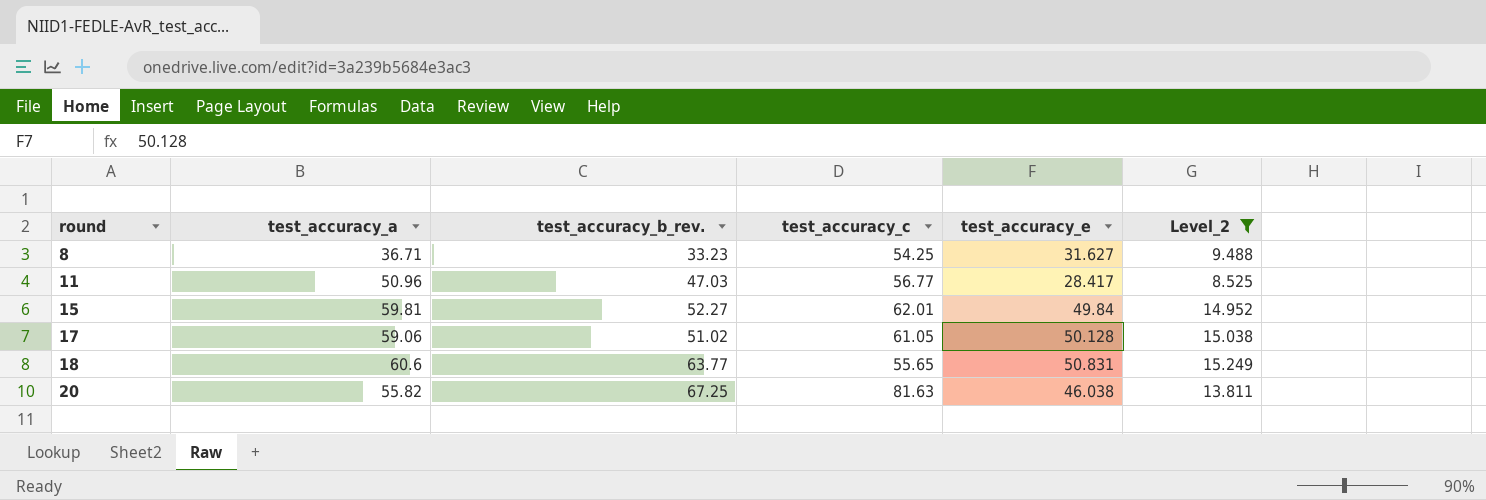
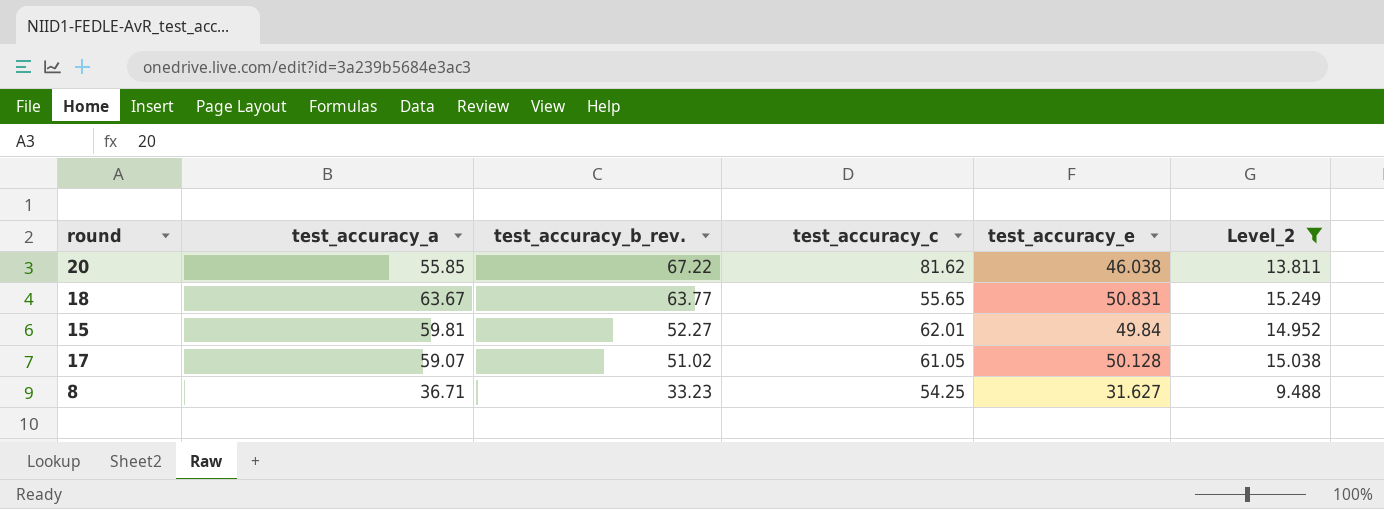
row order: round ascending -> test_accuracy_b_rev. descending
row 11: 50.96 | 47.03 | 56.77 | 28.417 | 8.525 -> none
20 | test_accuracy_a: 55.82 -> 55.85
20 | test_accuracy_b_rev.: 67.25 -> 67.22
20 | test_accuracy_c: 81.63 -> 81.62
18 | test_accuracy_a: 60.6 -> 63.67
17 | test_accuracy_a: 59.06 -> 59.07

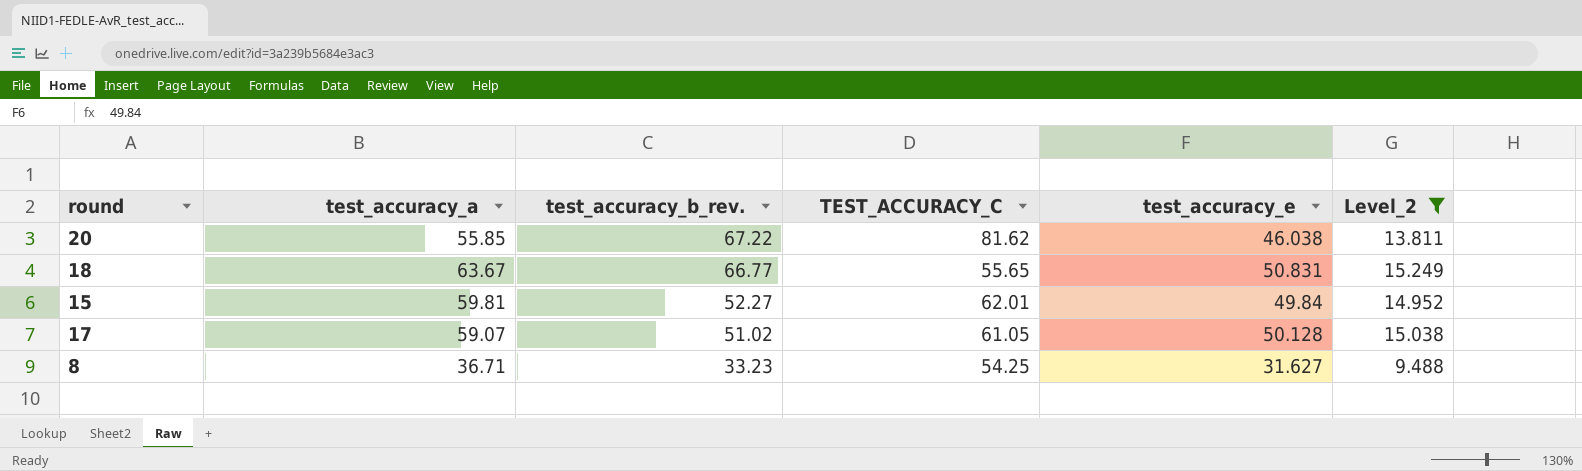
column name: test_accuracy_c -> TEST_ACCURACY_C
18 | test_accuracy_b_rev.: 63.77 -> 66.77

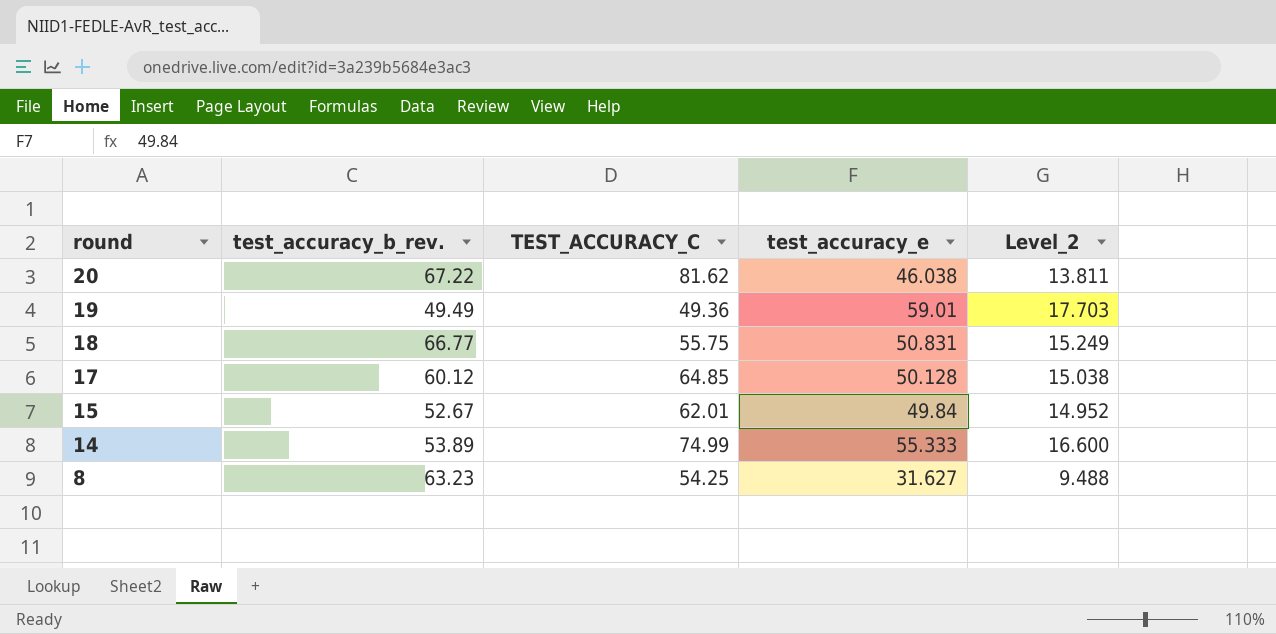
filter: Level_2 <= 15.249 -> none
row order: test_accuracy_b_rev. descending -> round descending
column test_accuracy_a | position: 2 -> none
18 | TEST_ACCURACY_C: 55.65 -> 55.75
17 | test_accuracy_b_rev.: 51.02 -> 60.12
17 | TEST_ACCURACY_C: 61.05 -> 64.85
15 | test_accuracy_b_rev.: 52.27 -> 52.67
8 | test_accuracy_b_rev.: 33.23 -> 63.23

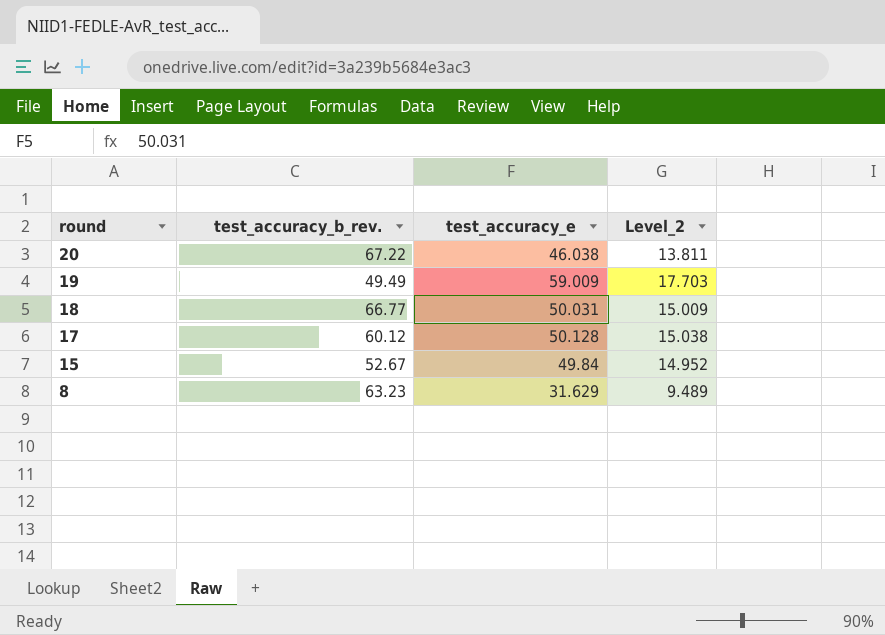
column TEST_ACCURACY_C | position: 3 -> none
row 14: 53.89 | 74.99 | 55.333 | 16.600 -> none
19 | test_accuracy_e: 59.01 -> 59.009
18 | test_accuracy_e: 50.831 -> 50.031
18 | Level_2: 15.249 -> 15.009
8 | test_accuracy_e: 31.627 -> 31.629
8 | Level_2: 9.488 -> 9.489

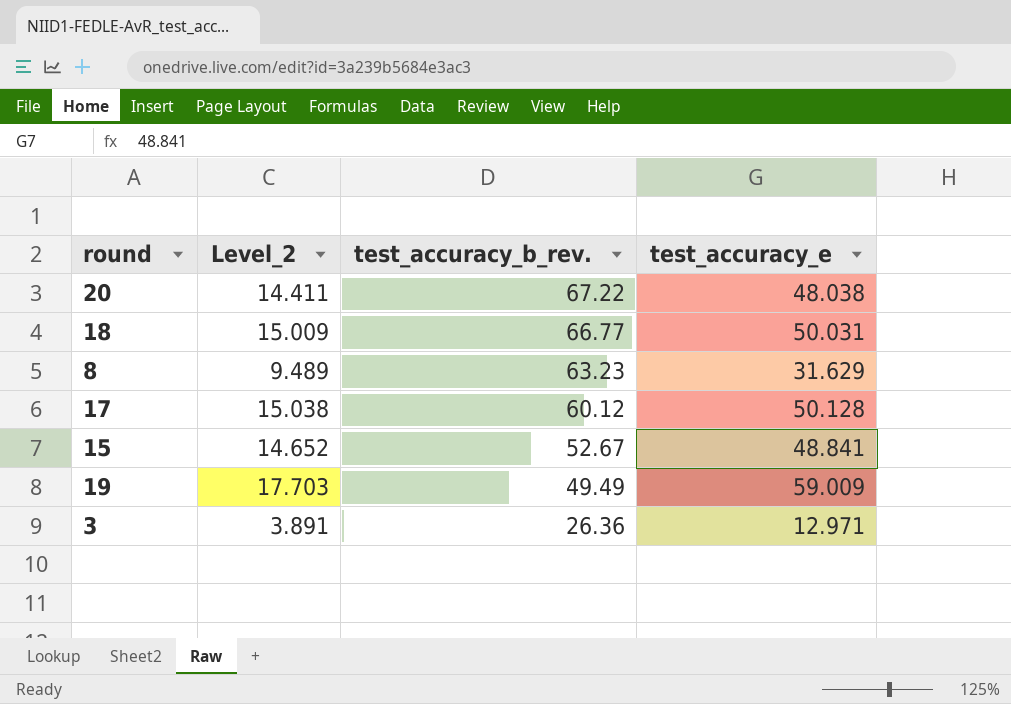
row order: round descending -> test_accuracy_b_rev. descending
column Level_2 | position: 4 -> 2
20 | Level_2: 13.811 -> 14.411
20 | test_accuracy_e: 46.038 -> 48.038
15 | Level_2: 14.952 -> 14.652
15 | test_accuracy_e: 49.84 -> 48.841
row 3: none -> 3.891 | 26.36 | 12.971

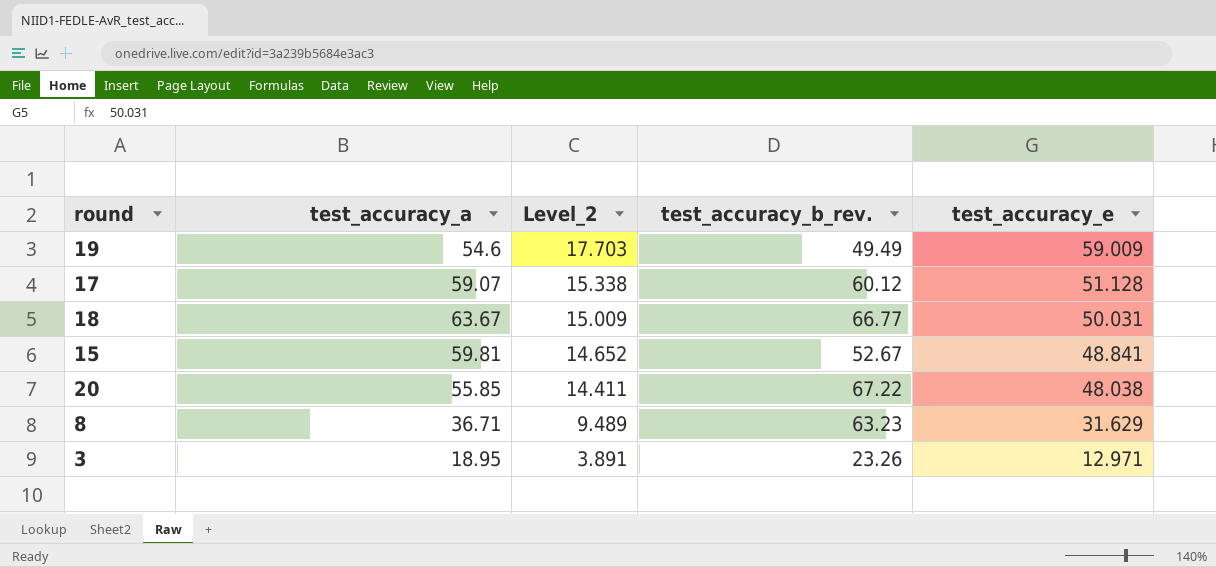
row order: test_accuracy_b_rev. descending -> Level_2 descending
column test_accuracy_a | position: none -> 2
17 | Level_2: 15.038 -> 15.338
17 | test_accuracy_e: 50.128 -> 51.128
3 | test_accuracy_b_rev.: 26.36 -> 23.26

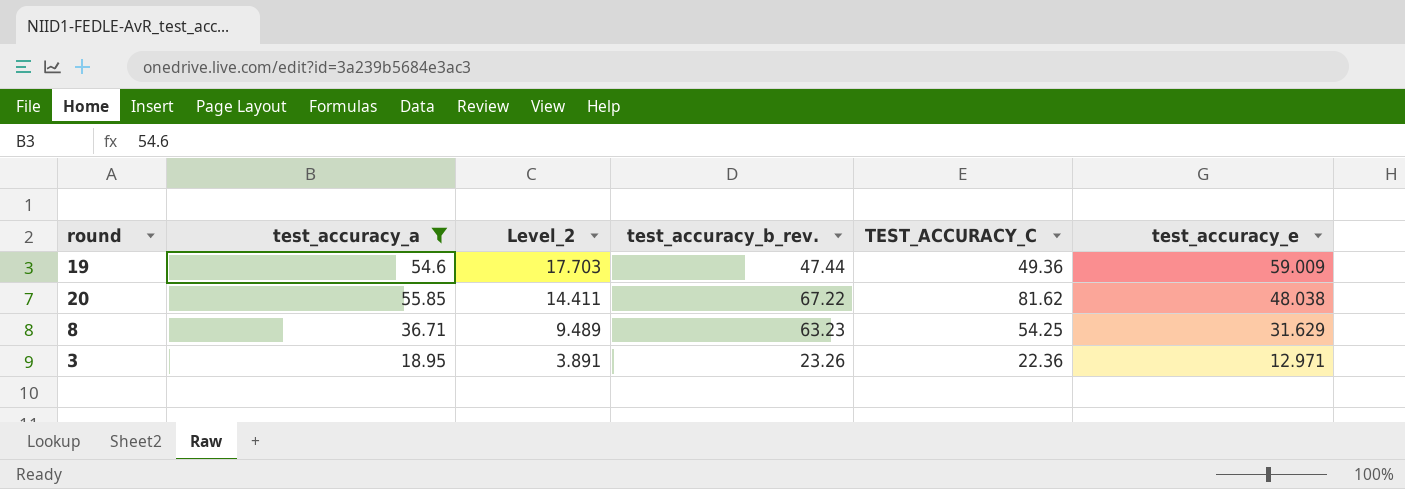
filter: none -> test_accuracy_a <= 55.85
column TEST_ACCURACY_C | position: none -> 5
19 | test_accuracy_b_rev.: 49.49 -> 47.44

